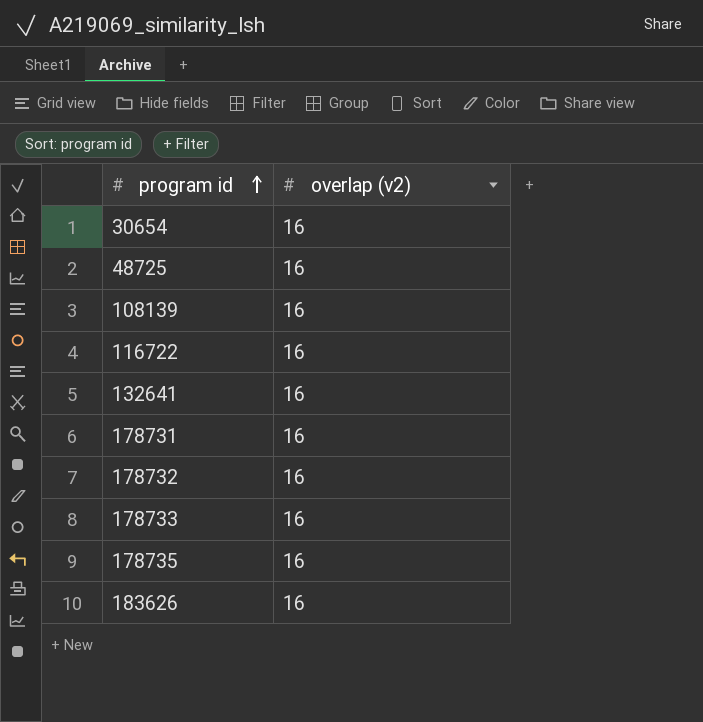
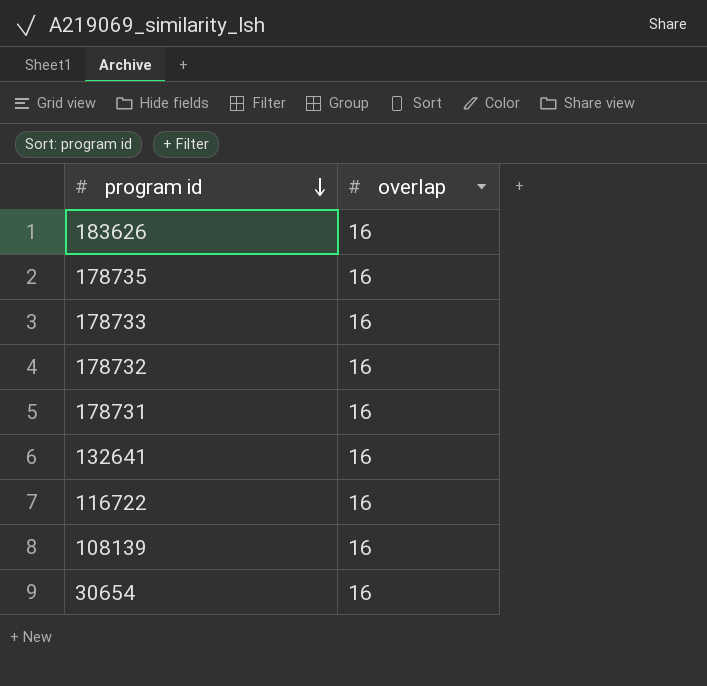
row order: program id ascending -> program id descending
column name: overlap (v2) -> overlap
row 48725: 16 -> none

